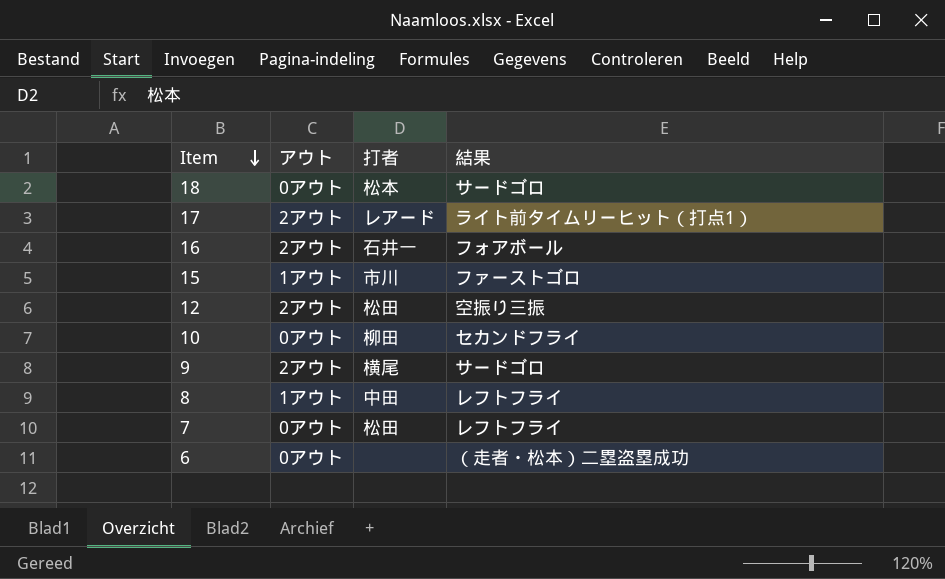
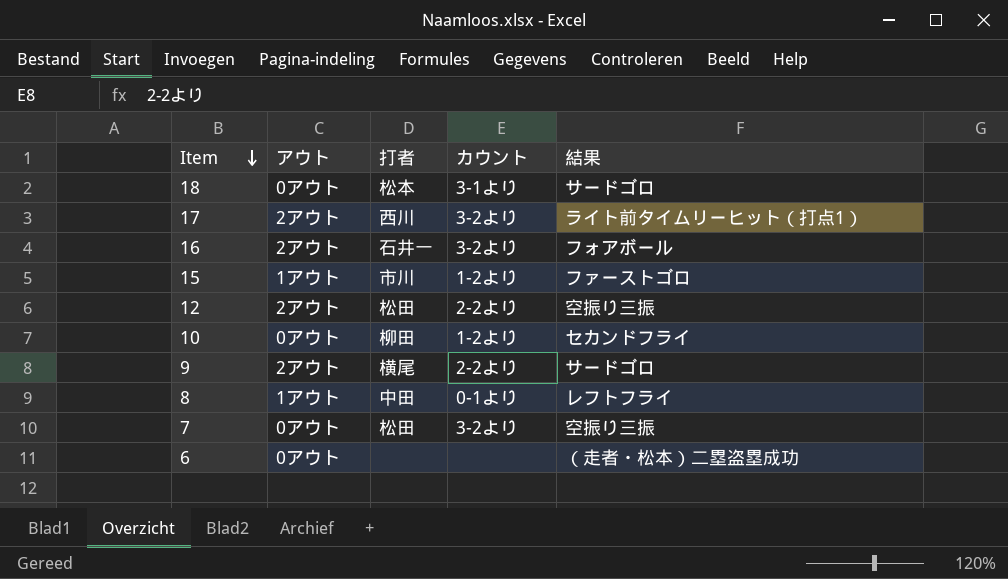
column カウント | position: none -> 4
17 | 打者: レアード -> 西川
7 | 結果: レフトフライ -> 空振り三振

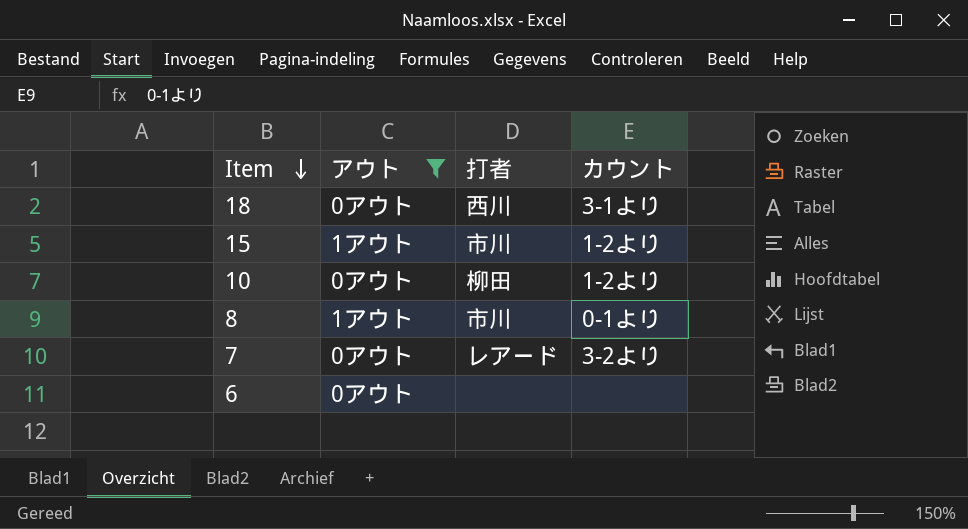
filter: none -> アウト != 2アウト
column 結果 | position: 5 -> none
18 | 打者: 松本 -> 西川
8 | 打者: 中田 -> 市川
7 | 打者: 松田 -> レアード

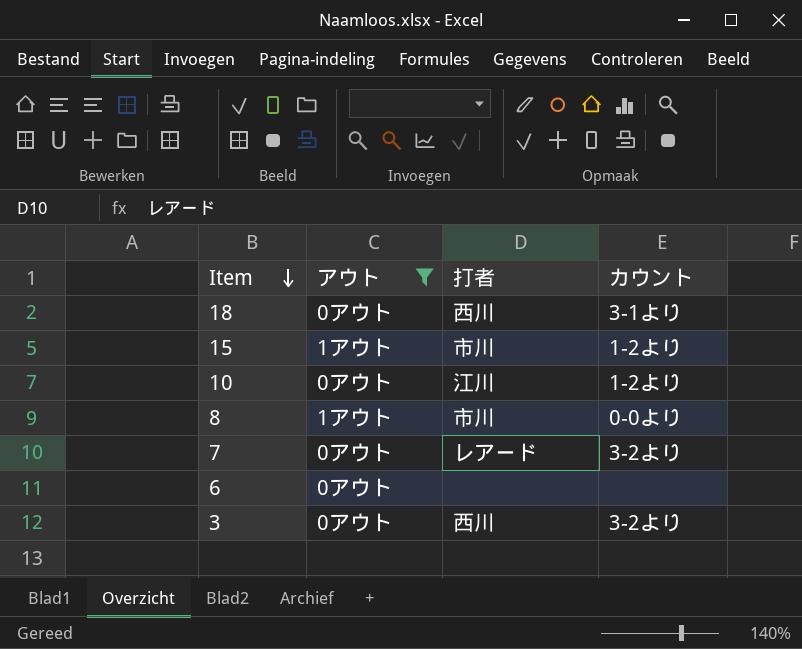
10 | 打者: 柳田 -> 江川
8 | カウント: 0-1より -> 0-0より
row 3: none -> 0アウト | 西川 | 3-2より

